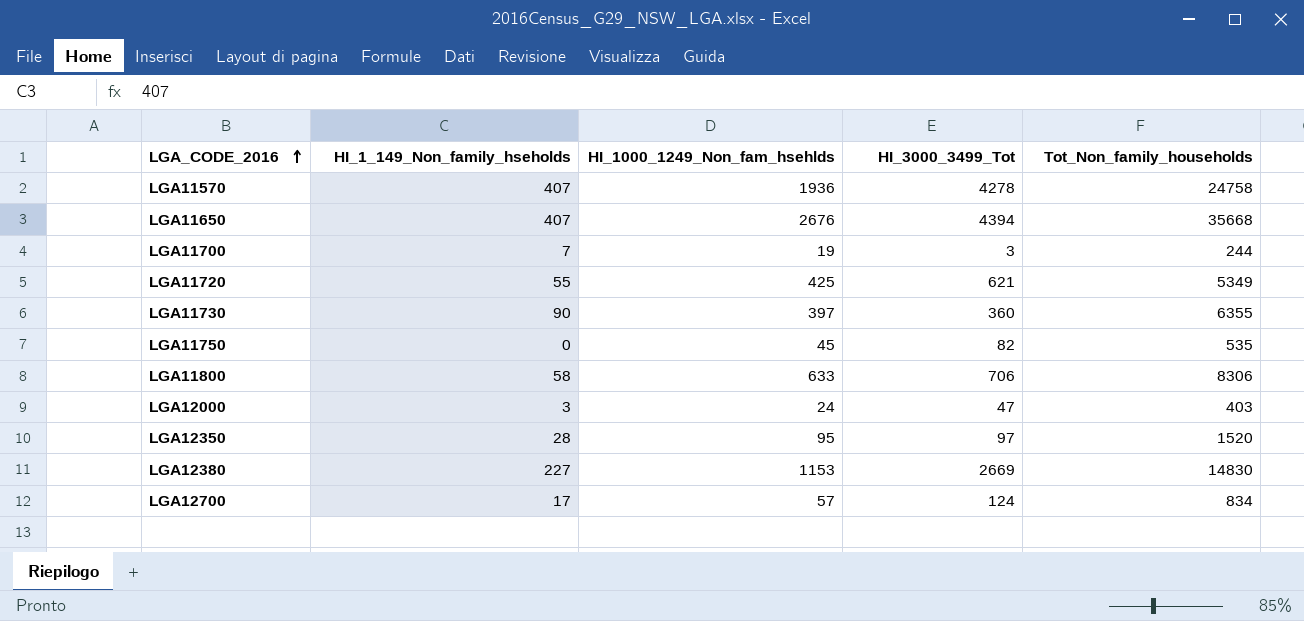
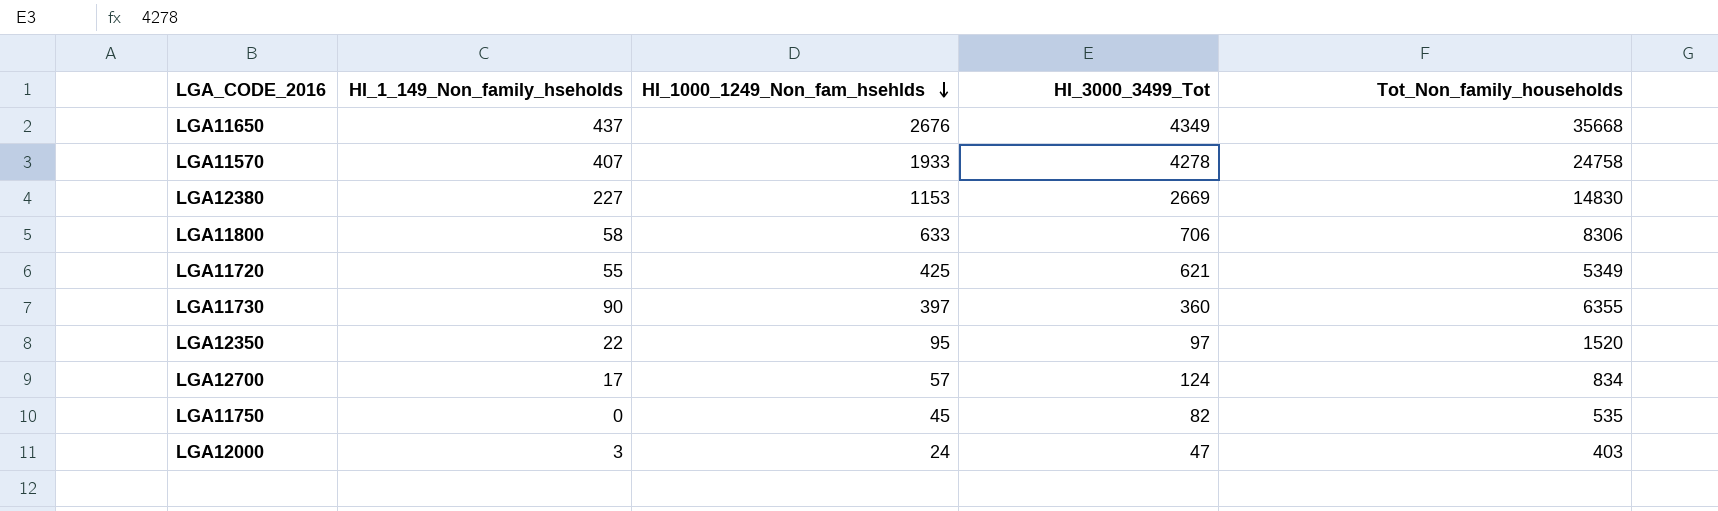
row order: LGA_CODE_2016 ascending -> HI_1000_1249_Non_fam_hsehlds descending
row LGA11700: 7 | 19 | 3 | 244 -> none
LGA11650 | HI_1_149_Non_family_hseholds: 407 -> 437
LGA11650 | HI_3000_3499_Tot: 4394 -> 4349
LGA11570 | HI_1000_1249_Non_fam_hsehlds: 1936 -> 1933
LGA12350 | HI_1_149_Non_family_hseholds: 28 -> 22

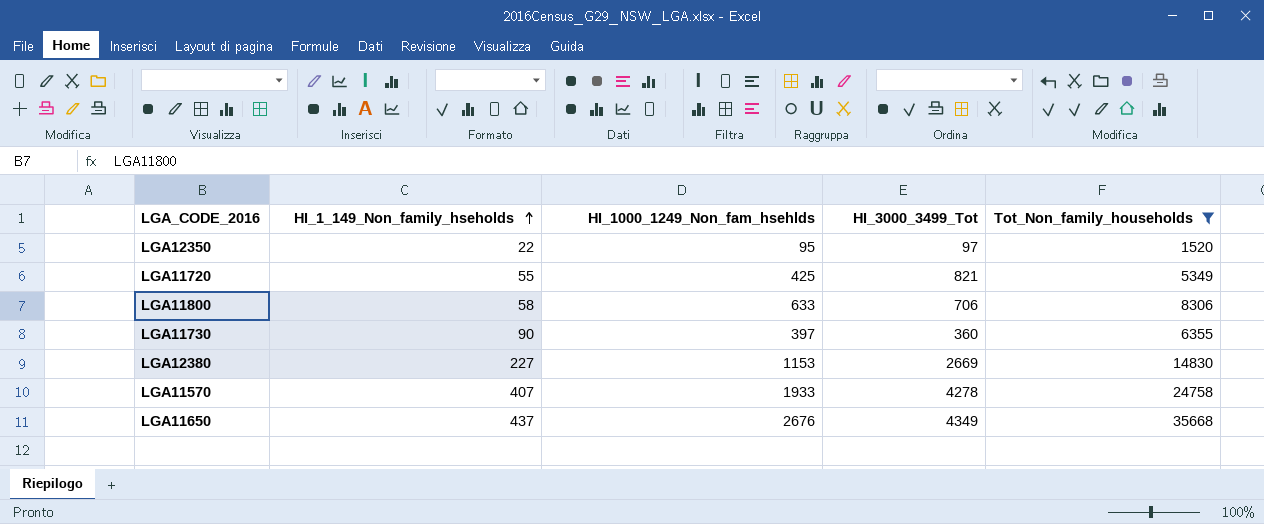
filter: none -> Tot_Non_family_households >= 1520
row order: HI_1000_1249_Non_fam_hsehlds descending -> HI_1_149_Non_family_hseholds ascending
LGA11720 | HI_3000_3499_Tot: 621 -> 821

